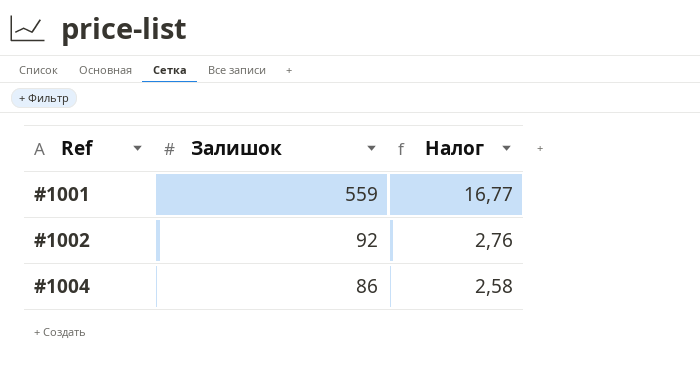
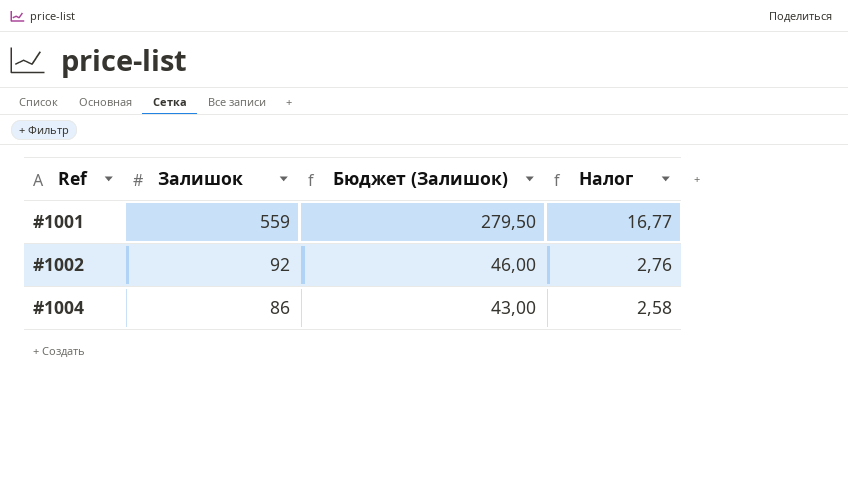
column Бюджет (Залишок) | formula: none -> [Залишок] * 0,5

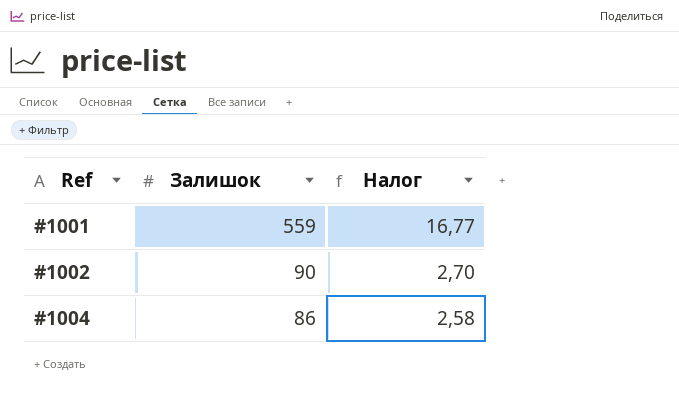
column Бюджет (Залишок) | formula: [Залишок] * 0,5 -> none
#1002 | Залишок: 92 -> 90
#1002 | Налог: 2,76 -> 2,70

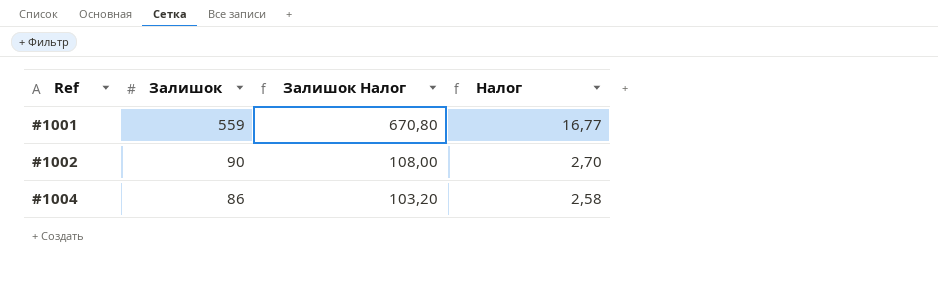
column Залишок Налог | formula: none -> [Залишок] * 1,2

